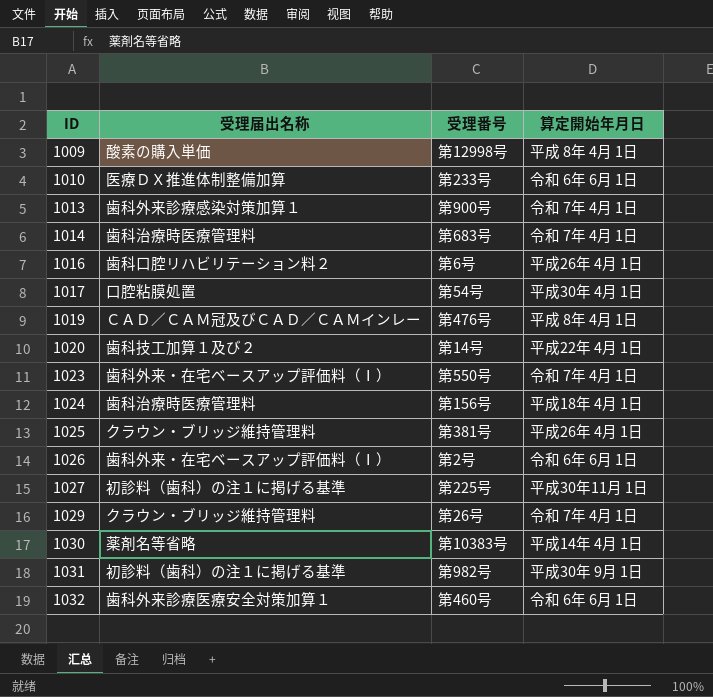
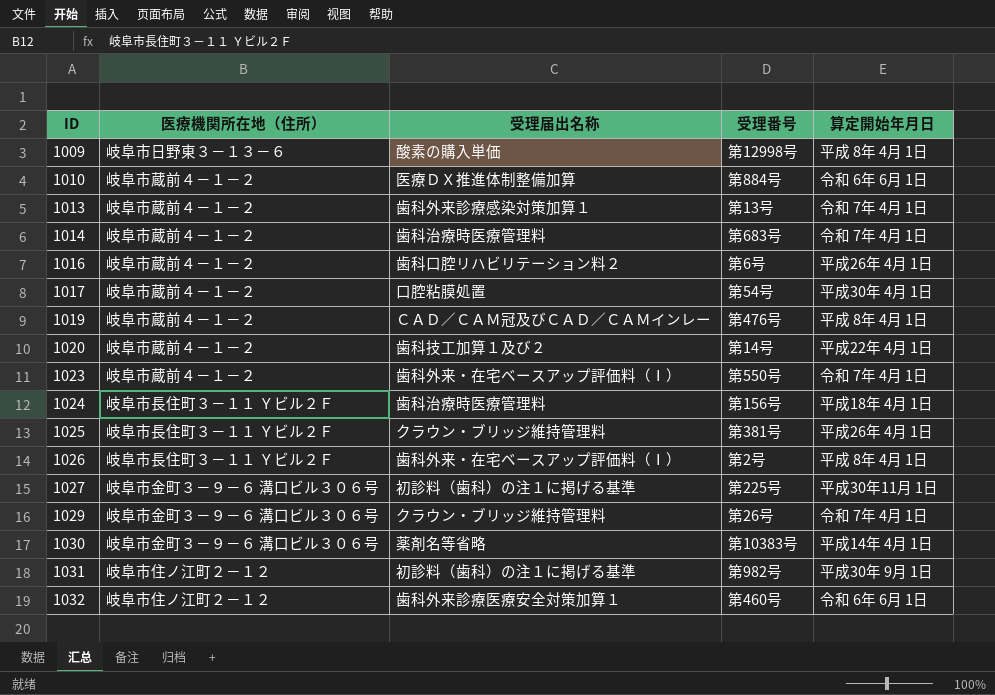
column 医療機関所在地（住所） | position: none -> 2
1010 | 受理番号: 第233号 -> 第884号
1013 | 受理番号: 第900号 -> 第13号
1026 | 算定開始年月日: 令和 6年 6月 1日 -> 平成 8年 4月 1日

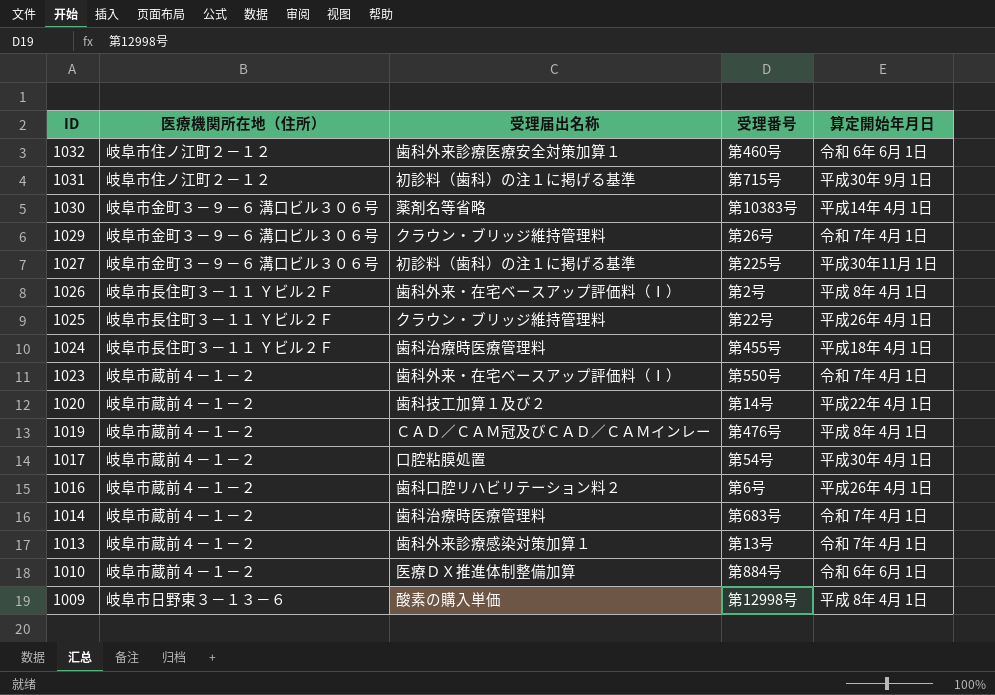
row order: ID ascending -> ID descending
1031 | 受理番号: 第982号 -> 第715号
1025 | 受理番号: 第381号 -> 第22号
1024 | 受理番号: 第156号 -> 第455号

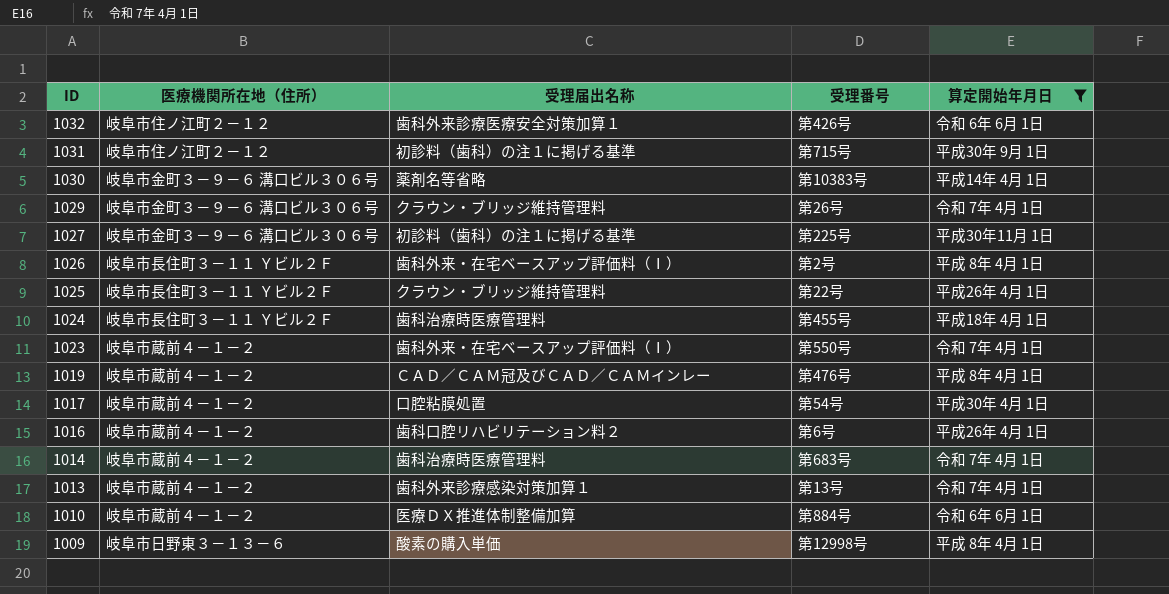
filter: none -> 算定開始年月日 != 平成22年 4月 1日
1032 | 受理番号: 第460号 -> 第426号

